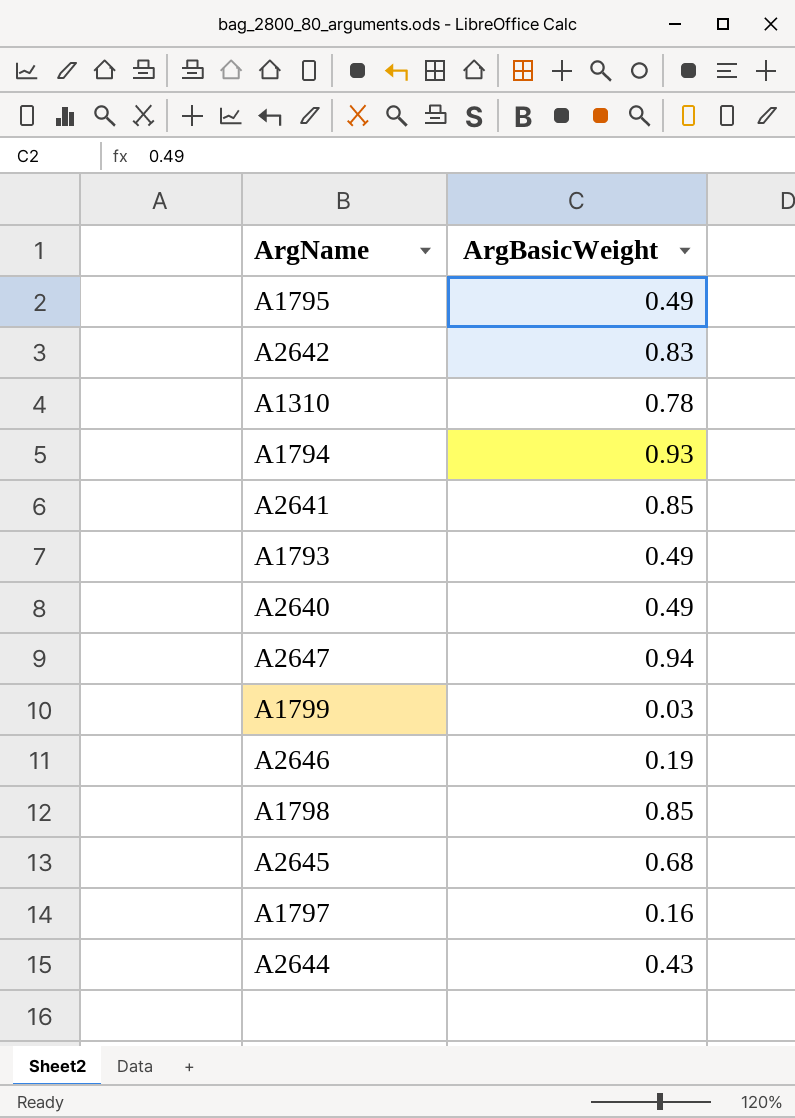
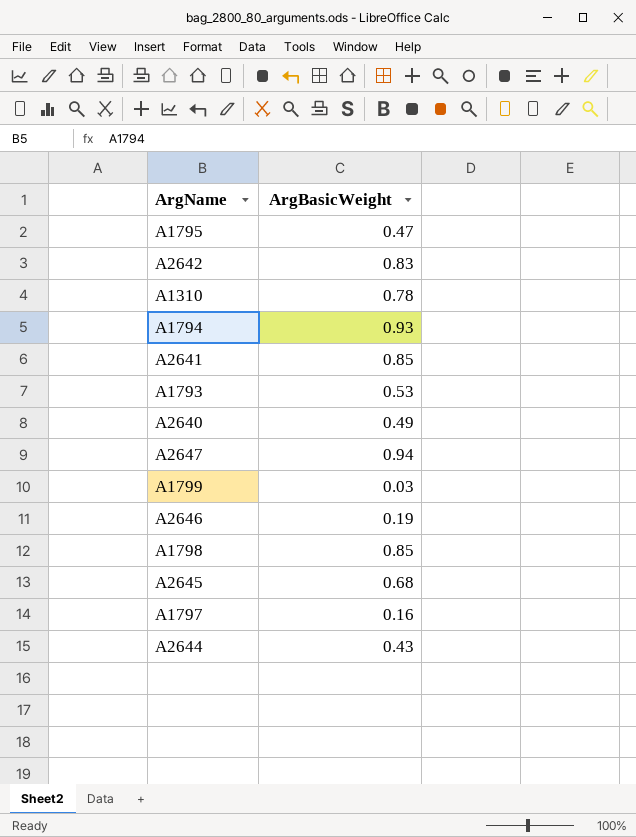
A1795 | ArgBasicWeight: 0.49 -> 0.47
A1793 | ArgBasicWeight: 0.49 -> 0.53

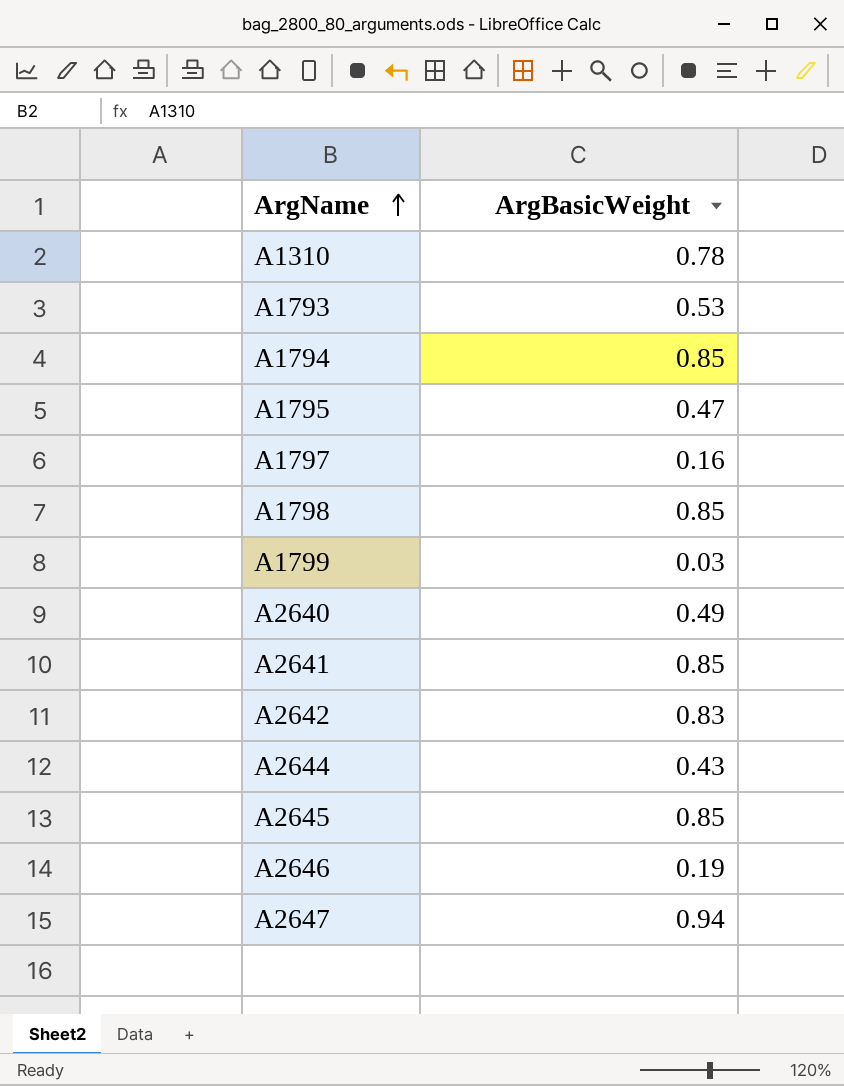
row order: none -> ArgName ascending
A1794 | ArgBasicWeight: 0.93 -> 0.85
A2645 | ArgBasicWeight: 0.68 -> 0.85

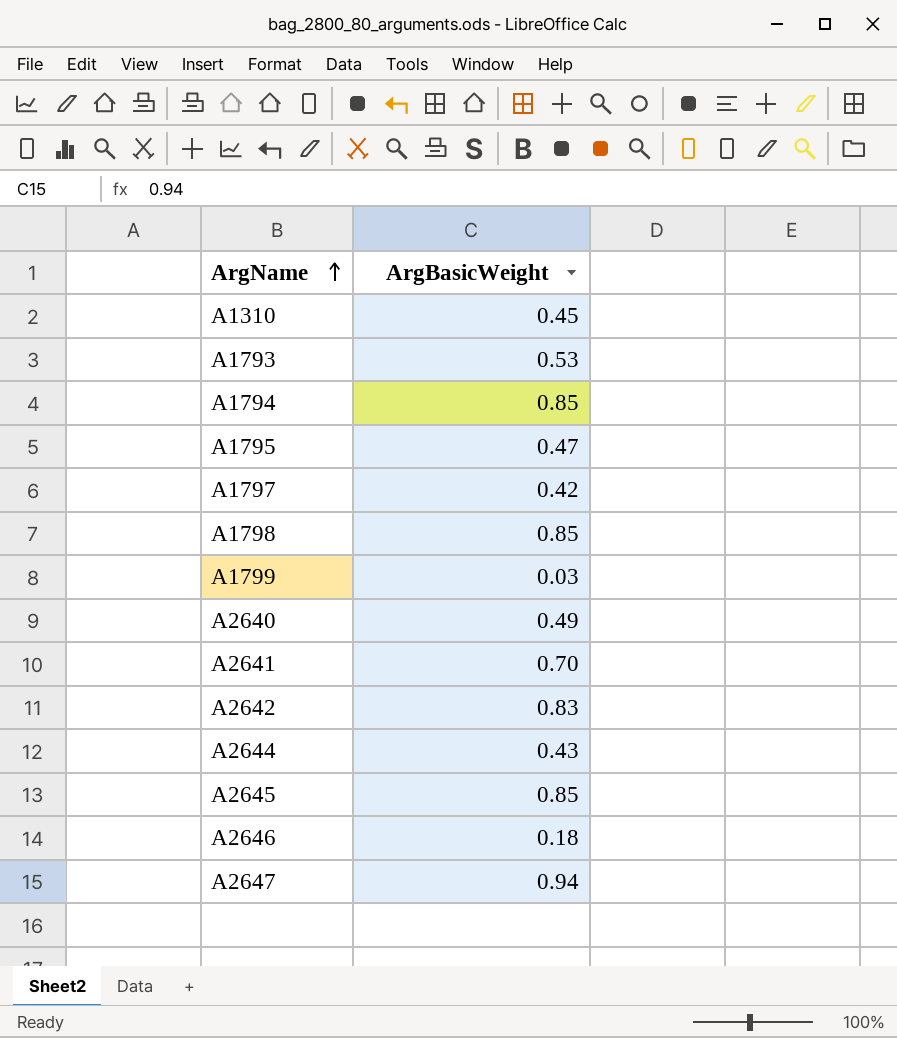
A1310 | ArgBasicWeight: 0.78 -> 0.45
A1797 | ArgBasicWeight: 0.16 -> 0.42
A2641 | ArgBasicWeight: 0.85 -> 0.70
A2646 | ArgBasicWeight: 0.19 -> 0.18

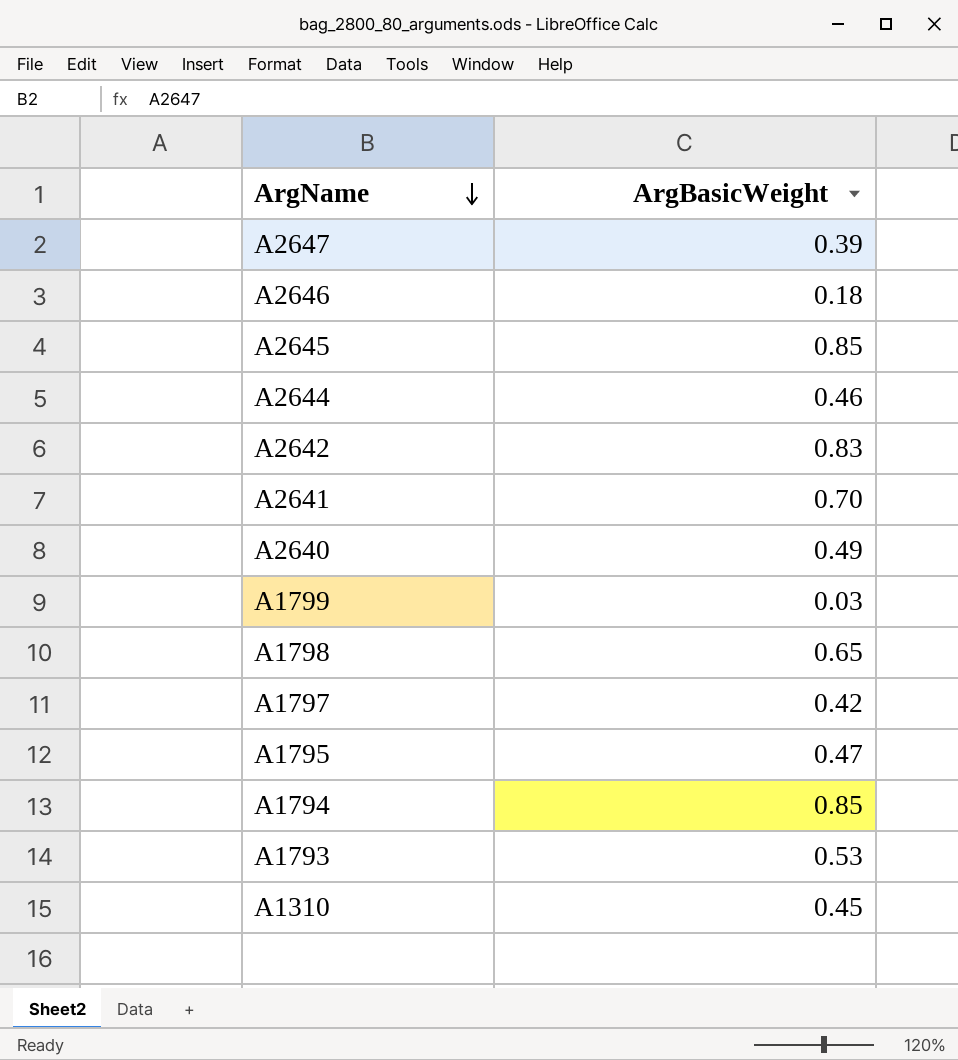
row order: ArgName ascending -> ArgName descending
A2647 | ArgBasicWeight: 0.94 -> 0.39
A2644 | ArgBasicWeight: 0.43 -> 0.46
A1798 | ArgBasicWeight: 0.85 -> 0.65

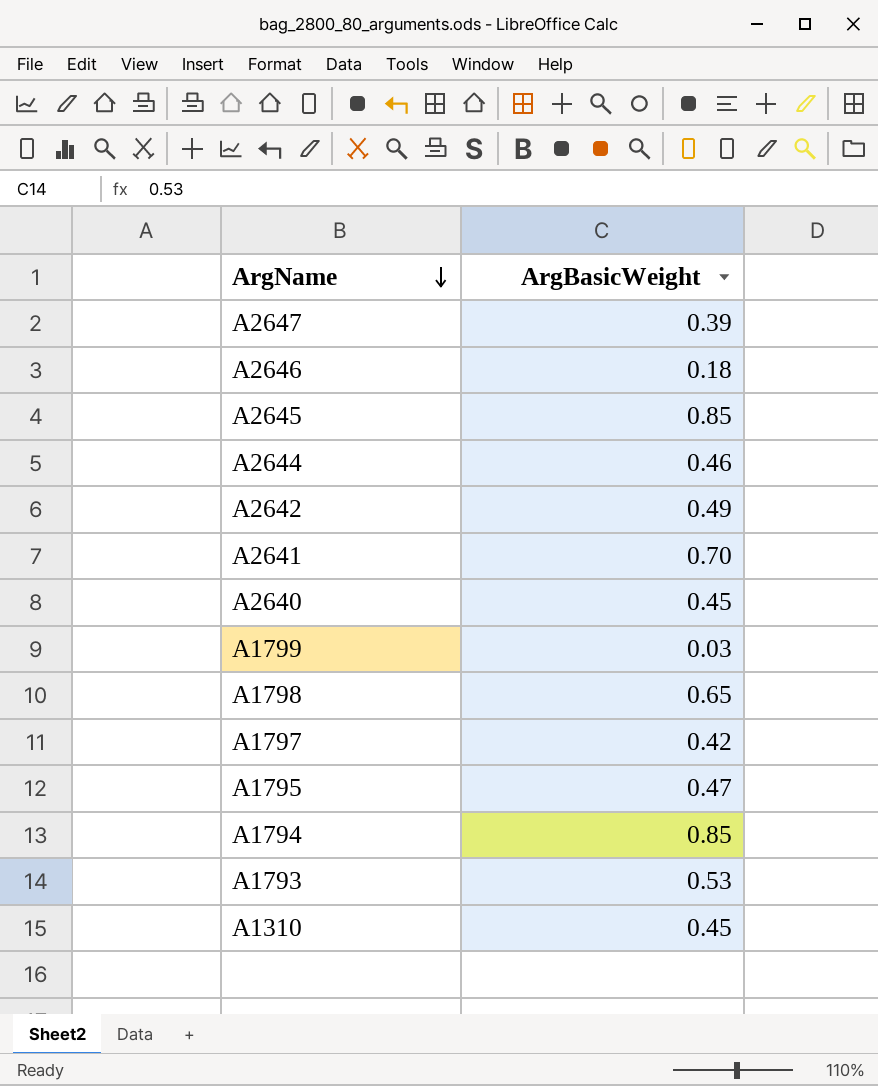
A2642 | ArgBasicWeight: 0.83 -> 0.49
A2640 | ArgBasicWeight: 0.49 -> 0.45

